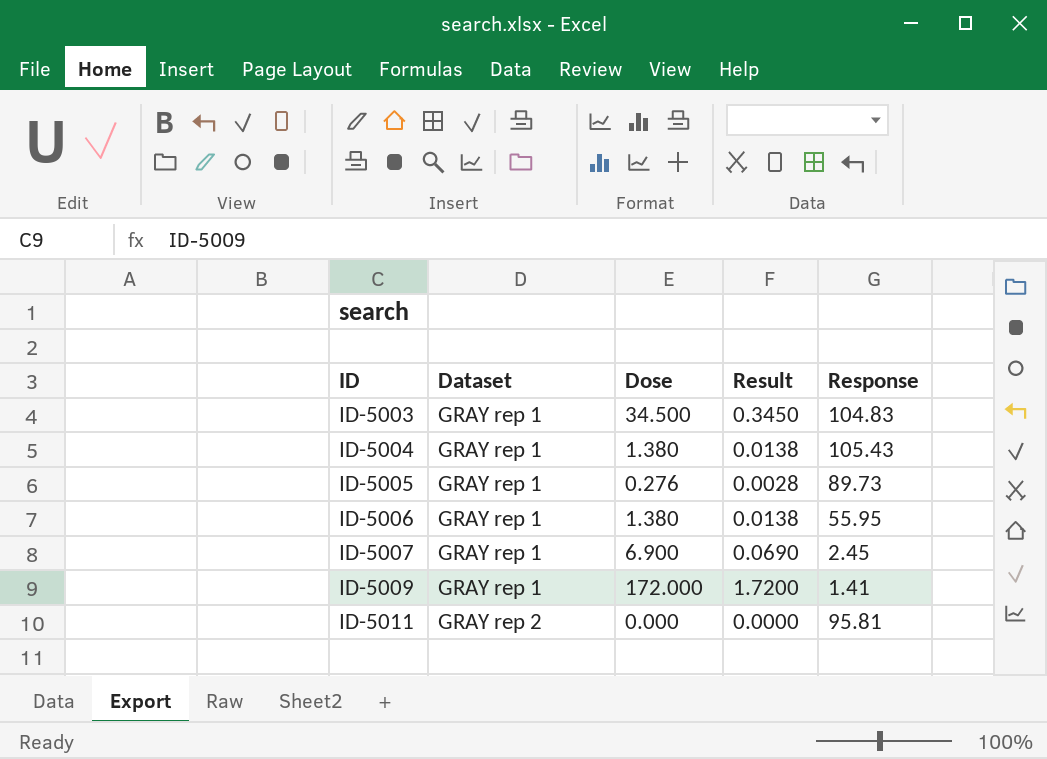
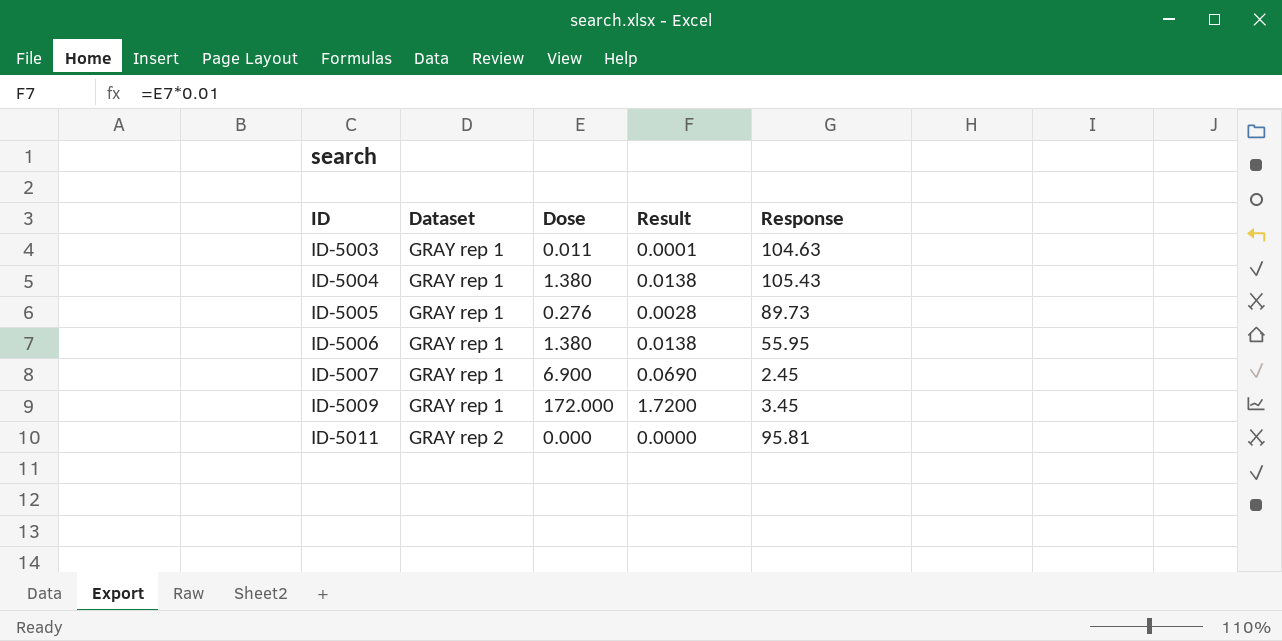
ID-5003 | Dose: 34.500 -> 0.011
ID-5003 | Result: 0.3450 -> 0.0001
ID-5003 | Response: 104.83 -> 104.63
ID-5009 | Response: 1.41 -> 3.45

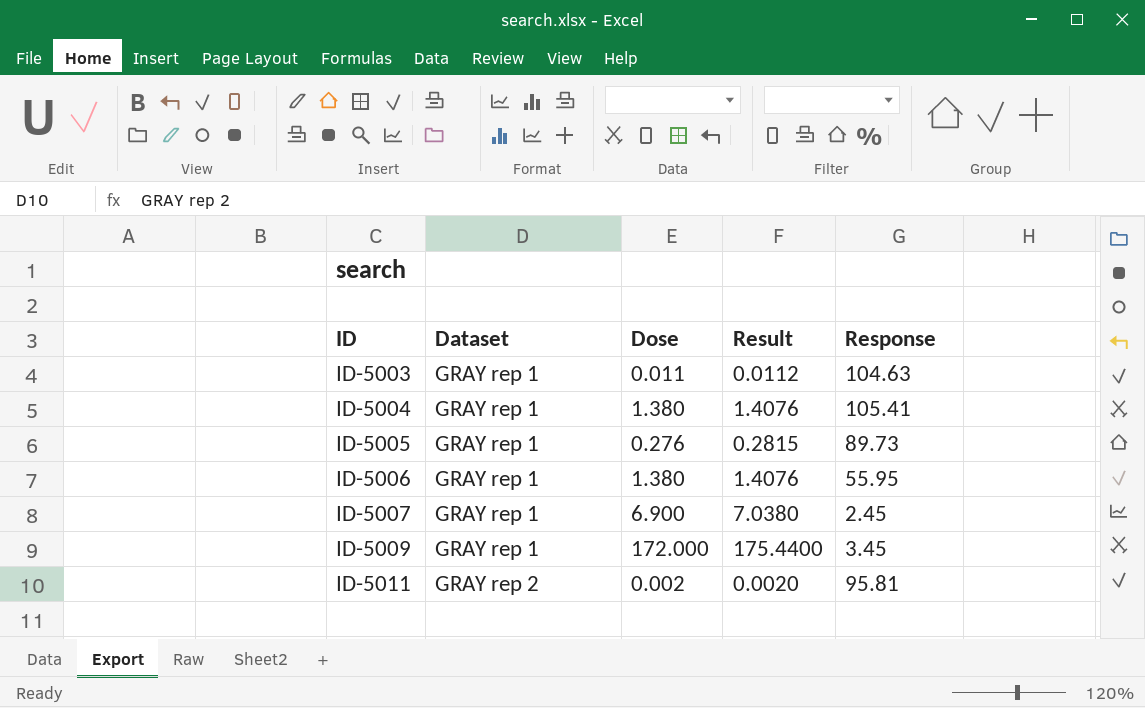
column Result | formula: [Dose] * 0.01 -> [Dose] * 1.02
ID-5004 | Response: 105.43 -> 105.41
ID-5011 | Dose: 0.000 -> 0.002

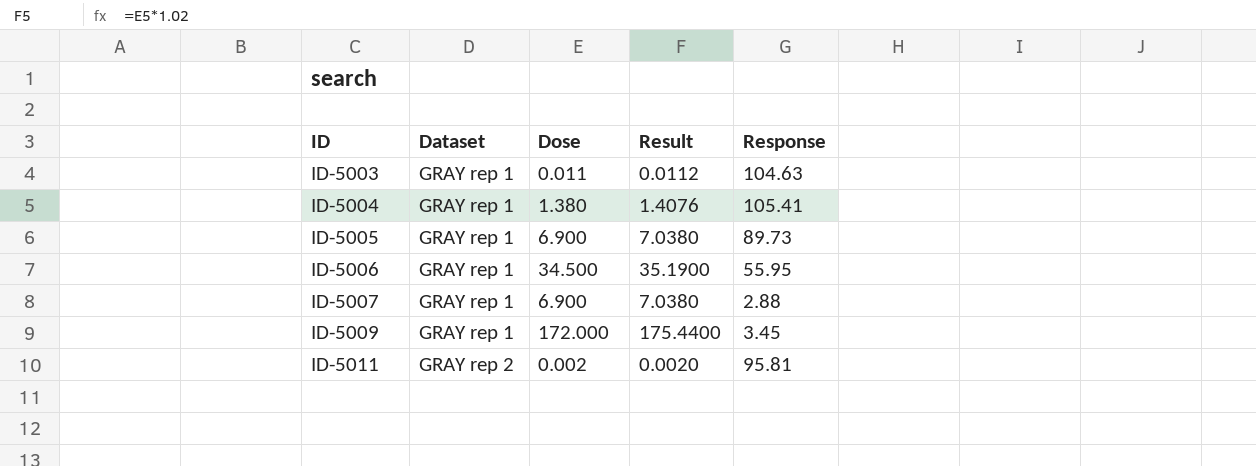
ID-5005 | Dose: 0.276 -> 6.900
ID-5005 | Result: 0.2815 -> 7.0380
ID-5006 | Dose: 1.380 -> 34.500
ID-5006 | Result: 1.4076 -> 35.1900
ID-5007 | Response: 2.45 -> 2.88

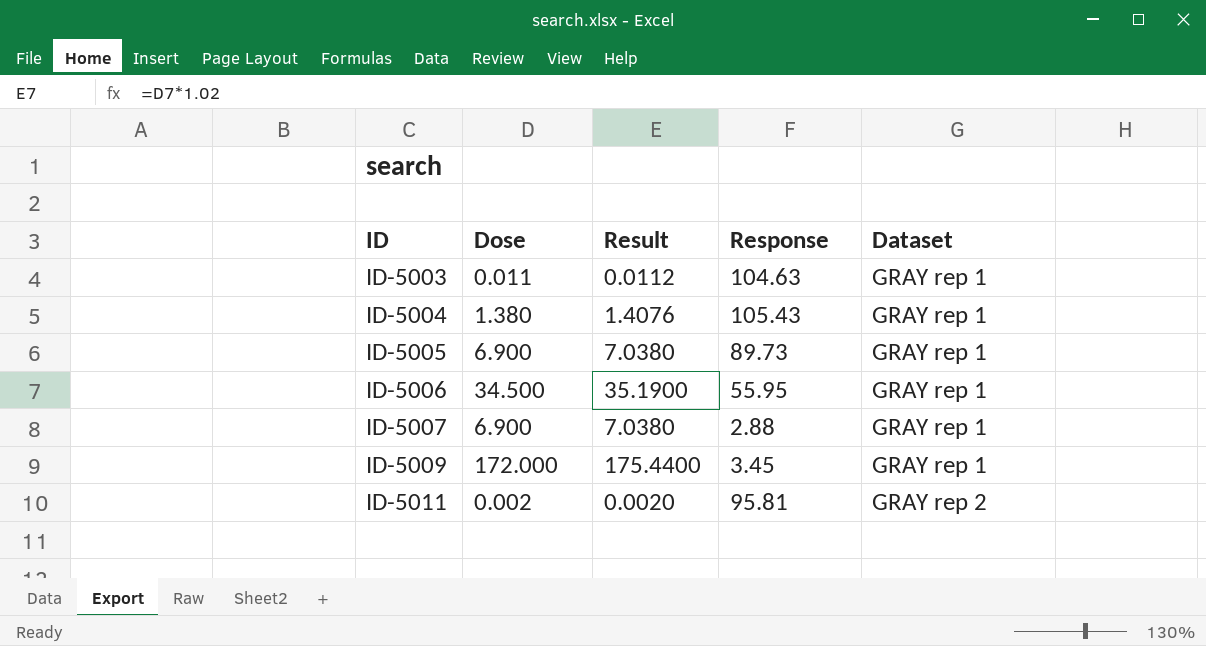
column Dataset | position: 2 -> 5
ID-5004 | Response: 105.41 -> 105.43

